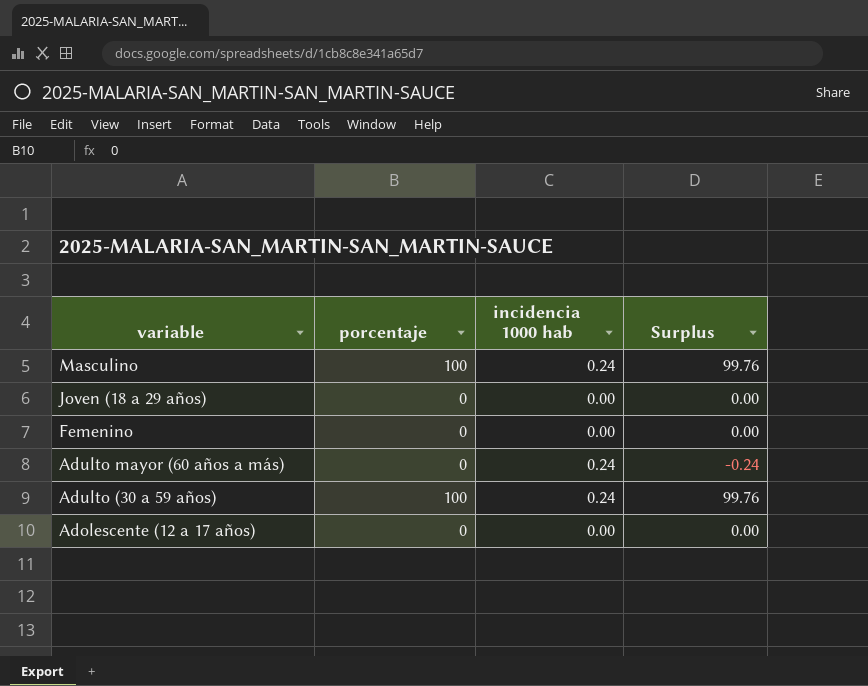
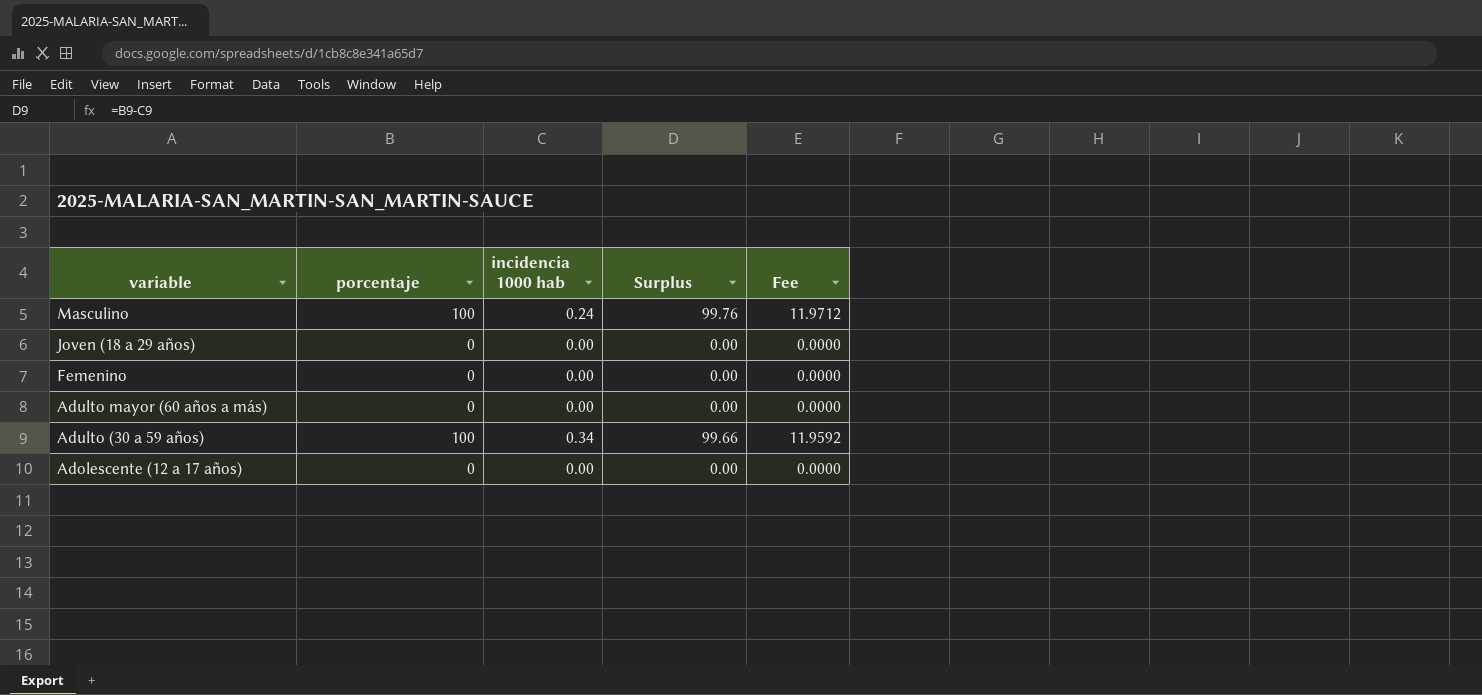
column Fee | formula: none -> [Surplus] * 0.12
Adulto mayor (60 años a más) | incidencia 1000 hab: 0.24 -> 0.00
Adulto mayor (60 años a más) | Surplus: -0.24 -> 0.00
Adulto (30 a 59 años) | incidencia 1000 hab: 0.24 -> 0.34
Adulto (30 a 59 años) | Surplus: 99.76 -> 99.66

